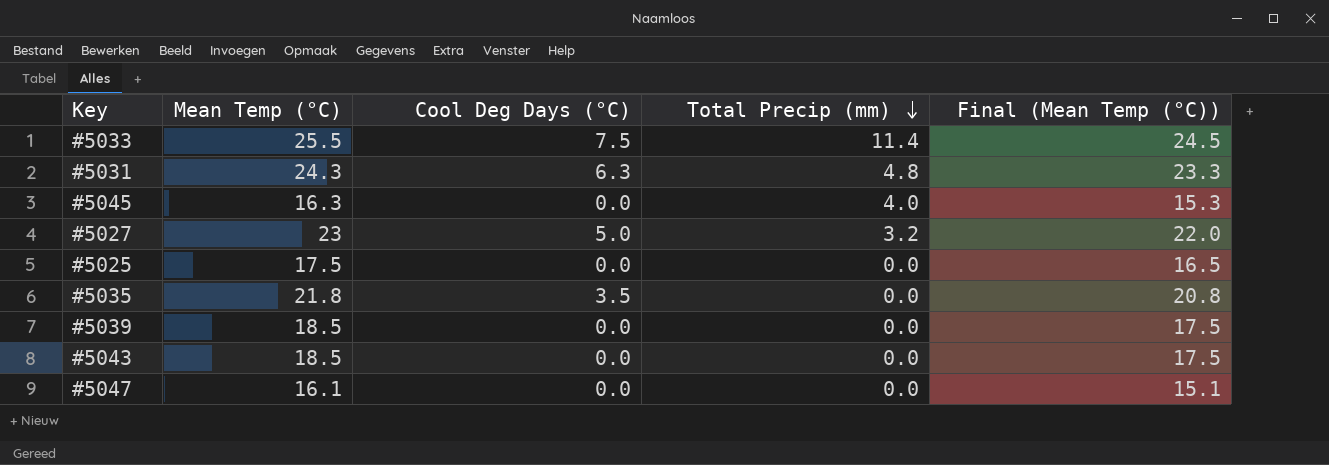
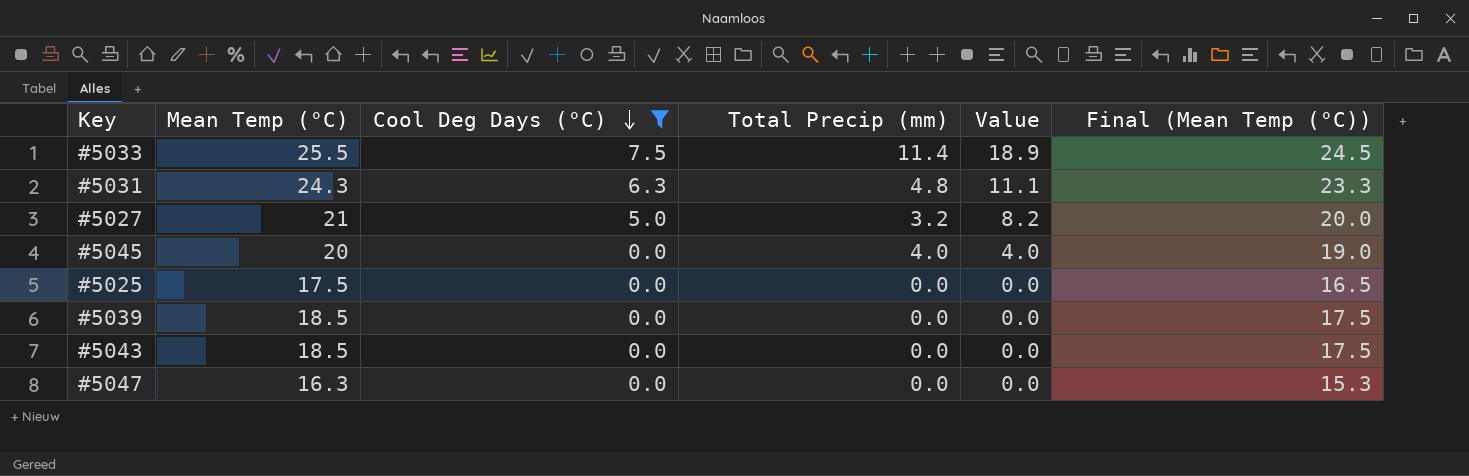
filter: none -> Cool Deg Days (°C) != 3.5
row order: Total Precip (mm) descending -> Cool Deg Days (°C) descending
column Value | formula: none -> [Cool Deg Days (°C)] + [Total Precip (mm)]
#5027 | Mean Temp (°C): 23 -> 21
#5027 | Final (Mean Temp (°C)): 22.0 -> 20.0
#5045 | Mean Temp (°C): 16.3 -> 20
#5045 | Final (Mean Temp (°C)): 15.3 -> 19.0
#5047 | Mean Temp (°C): 16.1 -> 16.3
#5047 | Final (Mean Temp (°C)): 15.1 -> 15.3

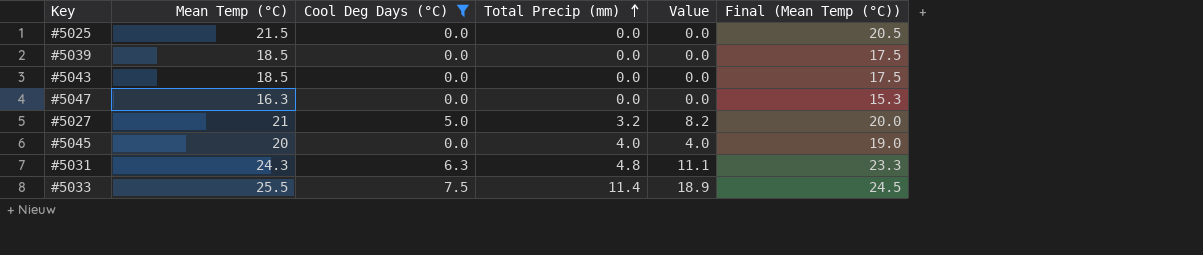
row order: Cool Deg Days (°C) descending -> Total Precip (mm) ascending
#5025 | Mean Temp (°C): 17.5 -> 21.5
#5025 | Final (Mean Temp (°C)): 16.5 -> 20.5

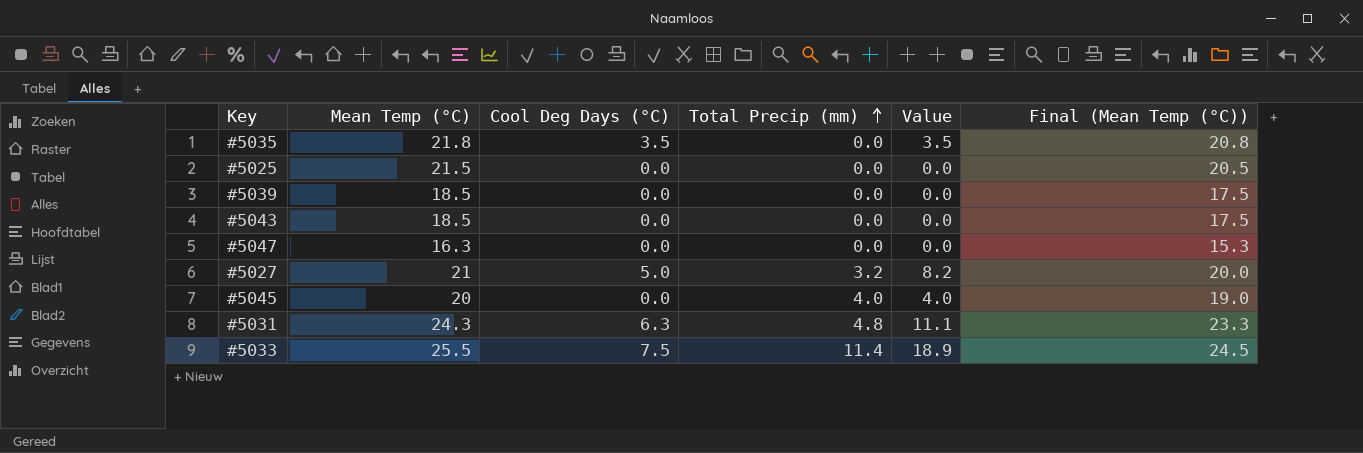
filter: Cool Deg Days (°C) != 3.5 -> none

